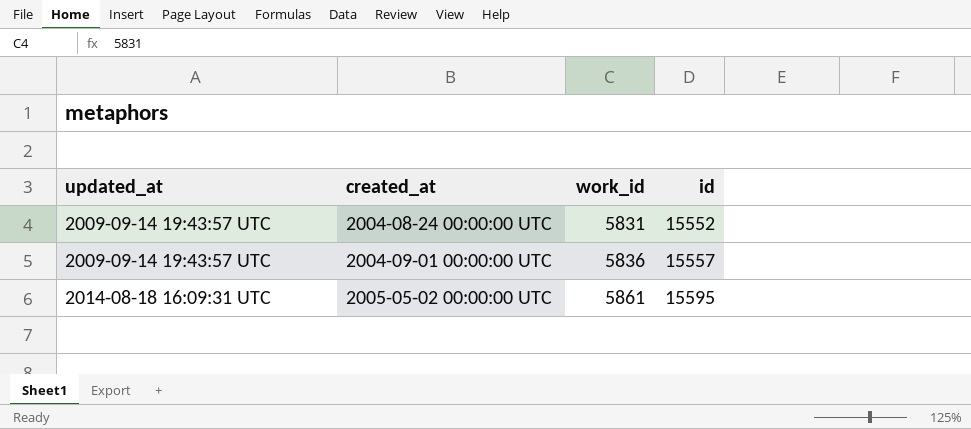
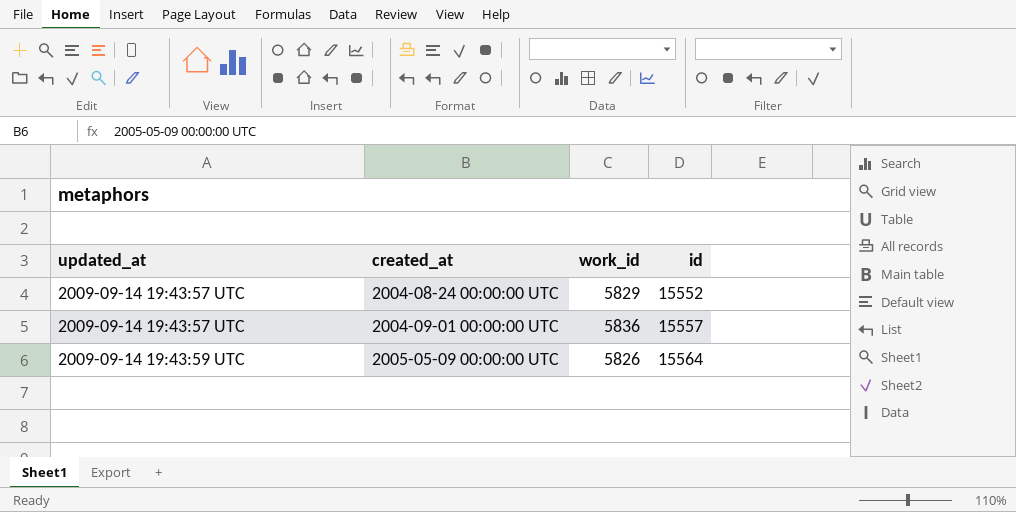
row 2005-05-02 00:00:00 UTC: 2014-08-18 16:09:31 UTC | 5861 | 15595 -> none
2004-08-24 00:00:00 UTC | work_id: 5831 -> 5829
row 2005-05-09 00:00:00 UTC: none -> 2009-09-14 19:43:59 UTC | 5826 | 15564

